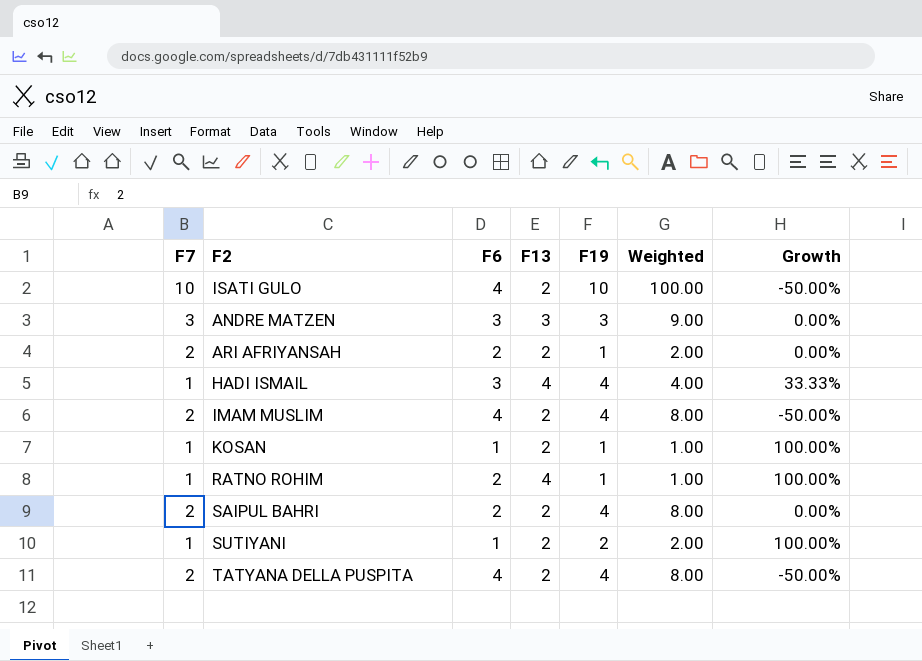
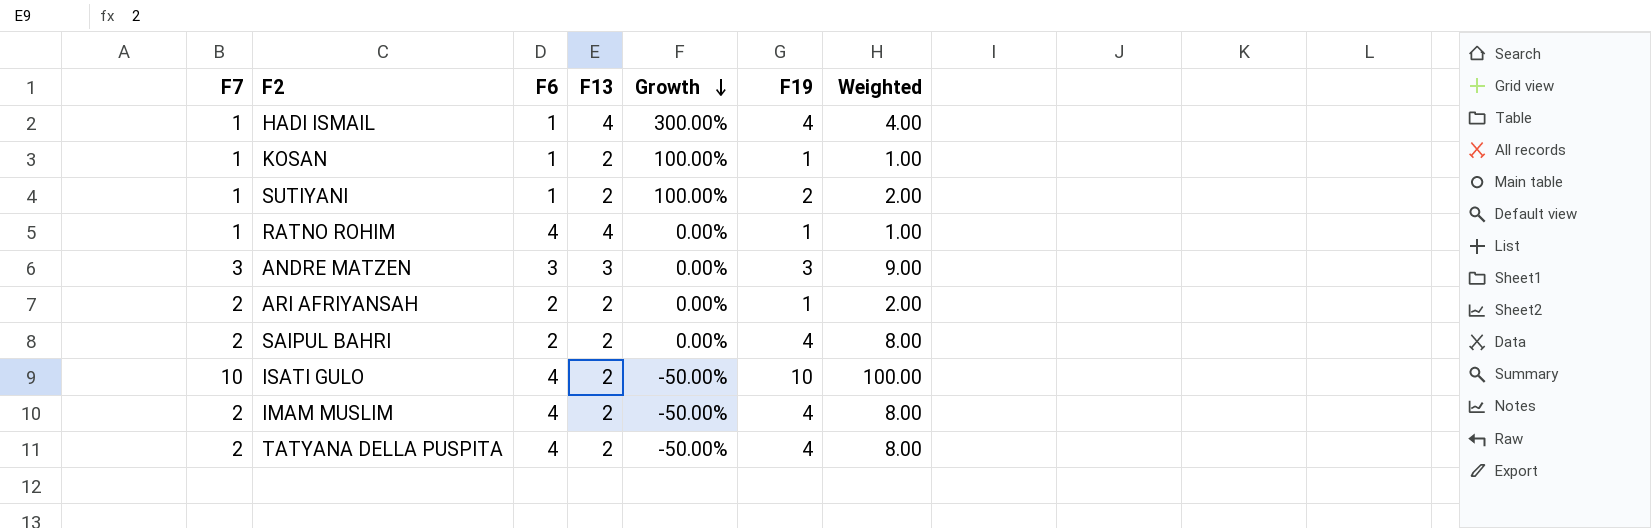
row order: none -> Growth descending
column Growth | position: 7 -> 5
HADI ISMAIL | F6: 3 -> 1
HADI ISMAIL | Growth: 33.33% -> 300.00%
RATNO ROHIM | F6: 2 -> 4
RATNO ROHIM | Growth: 100.00% -> 0.00%

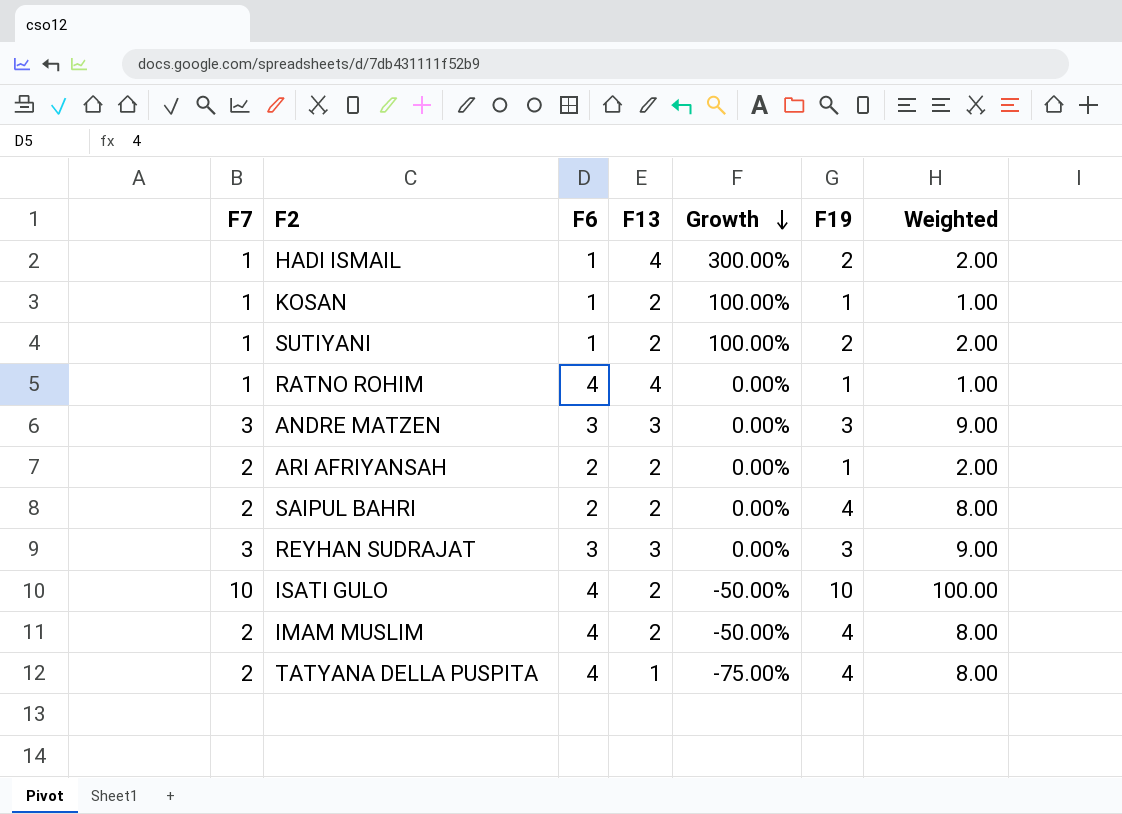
HADI ISMAIL | F19: 4 -> 2
HADI ISMAIL | Weighted: 4.00 -> 2.00
row REYHAN SUDRAJAT: none -> 3 | 3 | 3 | 0.00% | 3 | 9.00
TATYANA DELLA PUSPITA | F13: 2 -> 1
TATYANA DELLA PUSPITA | Growth: -50.00% -> -75.00%

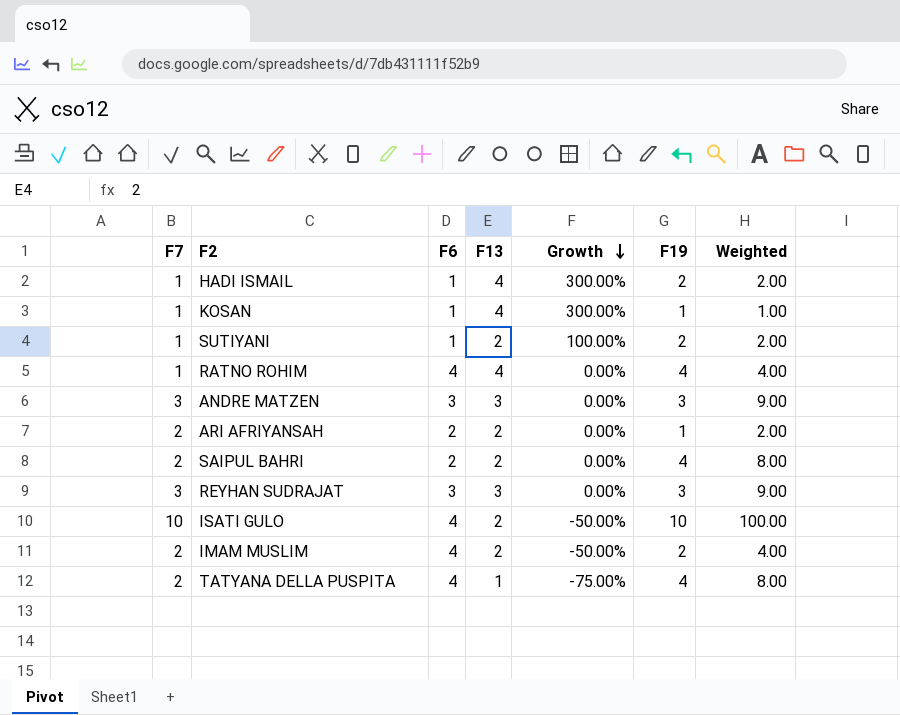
KOSAN | F13: 2 -> 4
KOSAN | Growth: 100.00% -> 300.00%
RATNO ROHIM | F19: 1 -> 4
RATNO ROHIM | Weighted: 1.00 -> 4.00
IMAM MUSLIM | F19: 4 -> 2
IMAM MUSLIM | Weighted: 8.00 -> 4.00

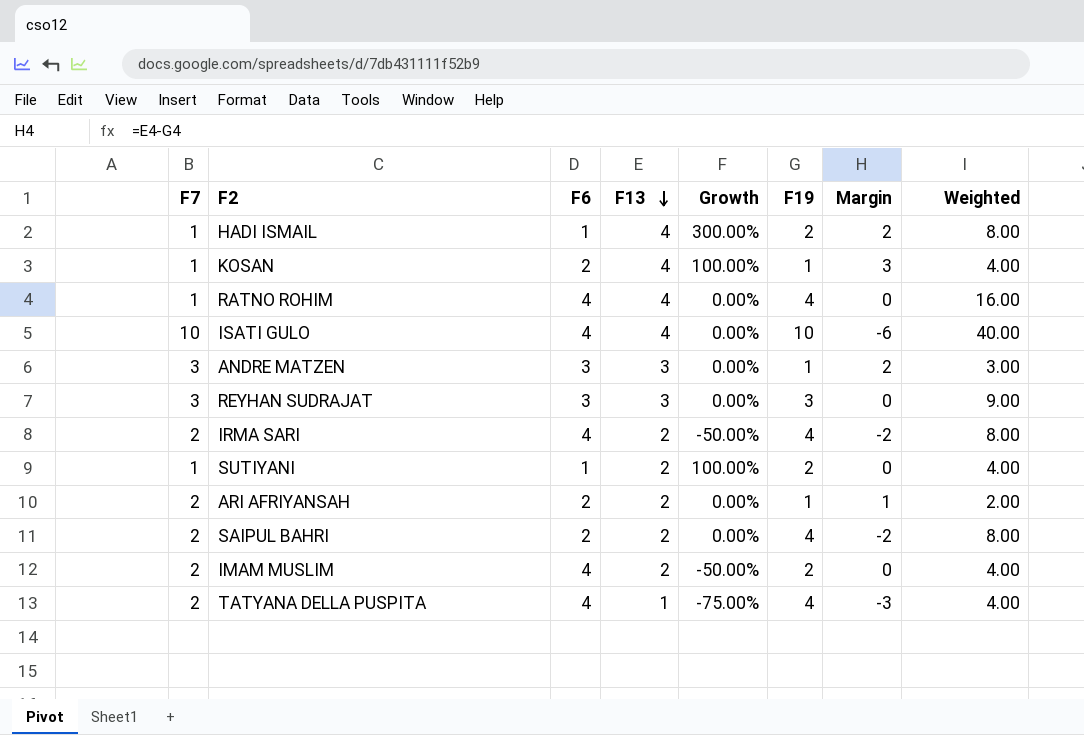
row order: Growth descending -> F13 descending
column Margin | formula: none -> [F13] - [F19]
column Weighted | formula: [F7] * [F19] -> [F13] * [F19]
KOSAN | F6: 1 -> 2
KOSAN | Growth: 300.00% -> 100.00%
ISATI GULO | F13: 2 -> 4
ISATI GULO | Growth: -50.00% -> 0.00%
ANDRE MATZEN | F19: 3 -> 1
row IRMA SARI: none -> 2 | 4 | 2 | -50.00% | 4 | -2 | 8.00

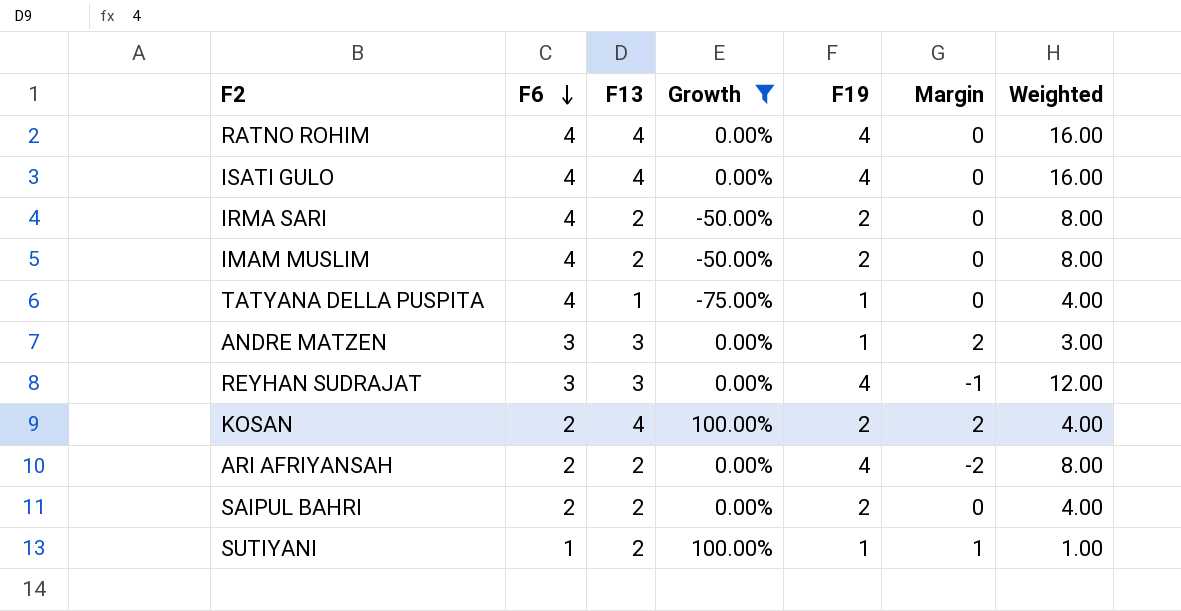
filter: none -> Growth != 300.00%
row order: F13 descending -> F6 descending
column F7 | position: 1 -> none
column Weighted | formula: [F13] * [F19] -> [F6] * [F19]
ISATI GULO | F19: 10 -> 4
ISATI GULO | Margin: -6 -> 0
IRMA SARI | F19: 4 -> 2
IRMA SARI | Margin: -2 -> 0
TATYANA DELLA PUSPITA | F19: 4 -> 1
TATYANA DELLA PUSPITA | Margin: -3 -> 0
REYHAN SUDRAJAT | F19: 3 -> 4
REYHAN SUDRAJAT | Margin: 0 -> -1
KOSAN | F19: 1 -> 2
KOSAN | Margin: 3 -> 2
ARI AFRIYANSAH | F19: 1 -> 4
ARI AFRIYANSAH | Margin: 1 -> -2
SAIPUL BAHRI | F19: 4 -> 2
SAIPUL BAHRI | Margin: -2 -> 0
SUTIYANI | F19: 2 -> 1
SUTIYANI | Margin: 0 -> 1

